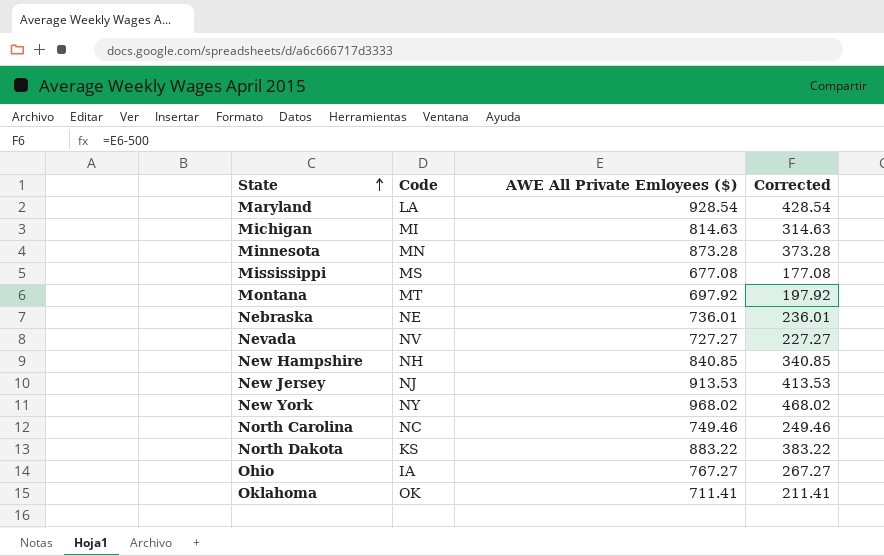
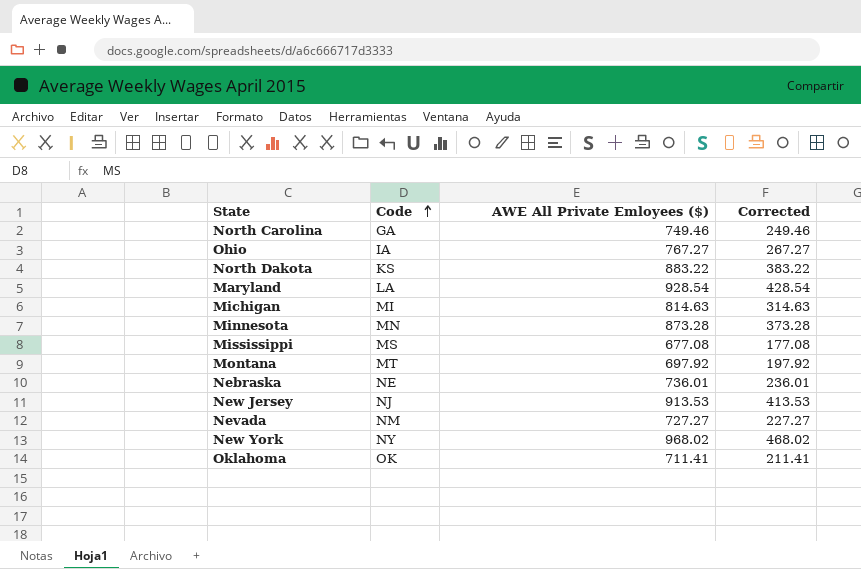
row order: State ascending -> Code ascending
row New Hampshire: NH | 840.85 | 340.85 -> none
North Carolina | Code: NC -> GA
Nevada | Code: NV -> NM

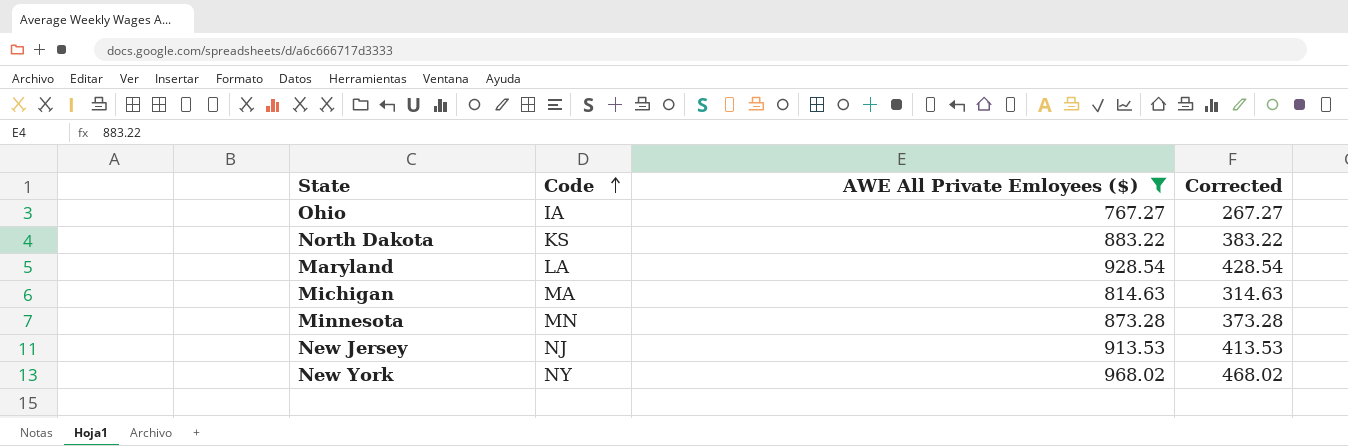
filter: none -> AWE All Private Emloyees ($) >= 767.27
Michigan | Code: MI -> MA

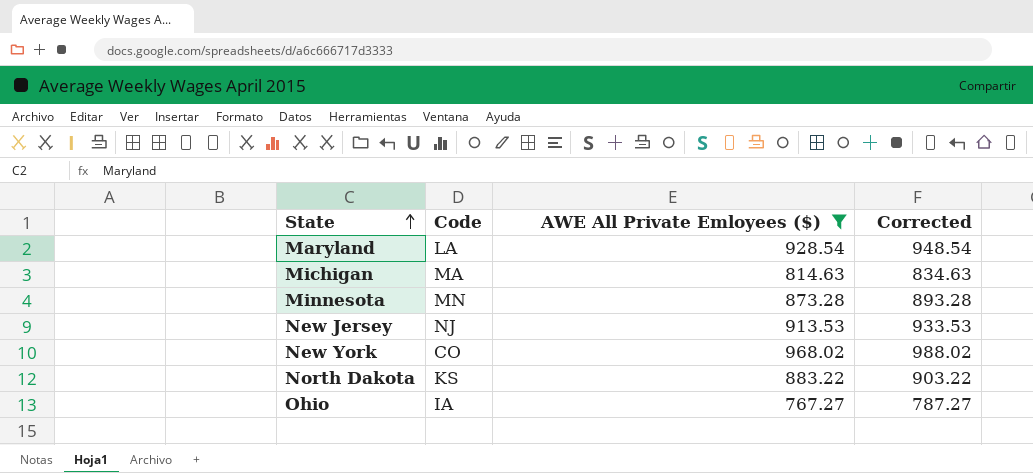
row order: Code ascending -> State ascending
column Corrected | formula: [AWE All Private Emloyees ($)] - 500 -> [AWE All Private Emloyees ($)] + 20
New York | Code: NY -> CO

